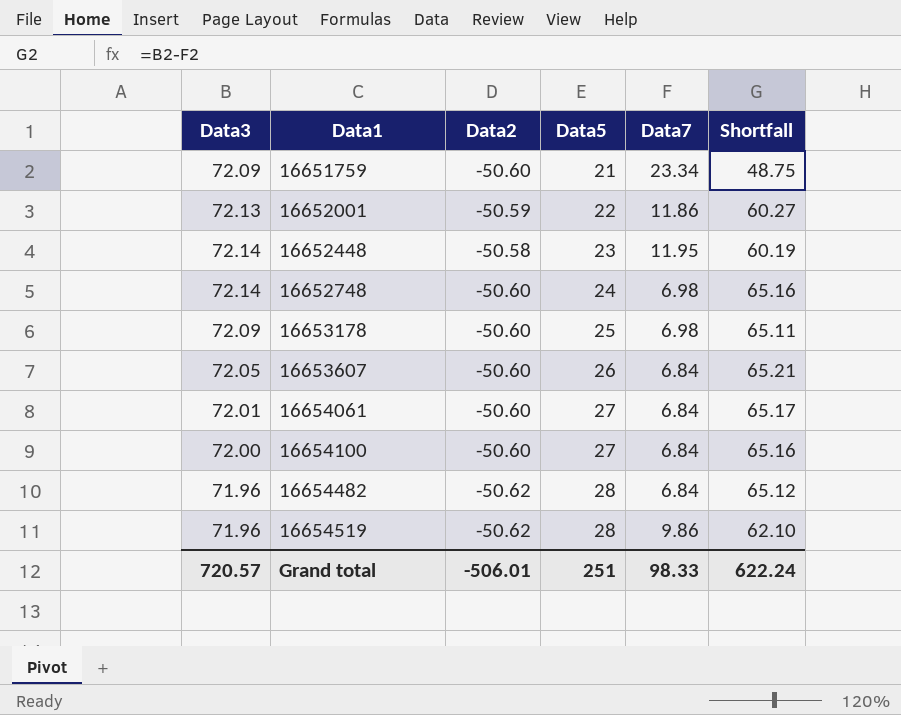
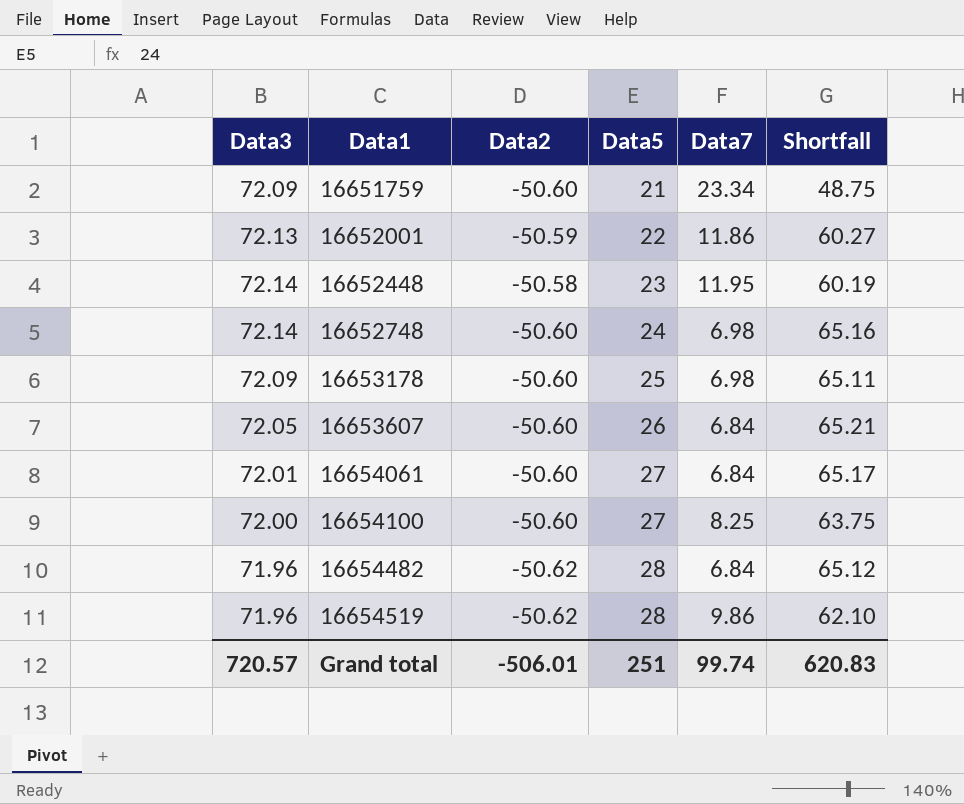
16654100 | Data7: 6.84 -> 8.25
16654100 | Shortfall: 65.16 -> 63.75
Grand total | Data7: 98.33 -> 99.74
Grand total | Shortfall: 622.24 -> 620.83

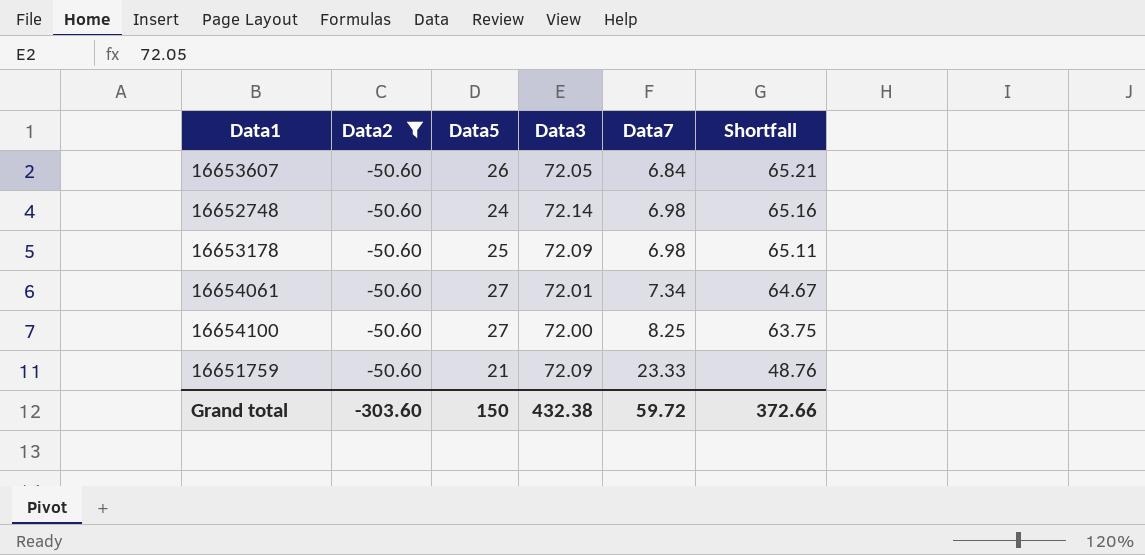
filter: none -> Data2 = -50.60
row order: Data1 ascending -> Data7 ascending
column Data3 | position: 1 -> 4
16654061 | Data7: 6.84 -> 7.34
16654061 | Shortfall: 65.17 -> 64.67
16651759 | Data7: 23.34 -> 23.33
16651759 | Shortfall: 48.75 -> 48.76
Grand total | Data2: -506.01 -> -303.60
Grand total | Data5: 251 -> 150
Grand total | Data3: 720.57 -> 432.38
Grand total | Data7: 99.74 -> 59.72
Grand total | Shortfall: 620.83 -> 372.66

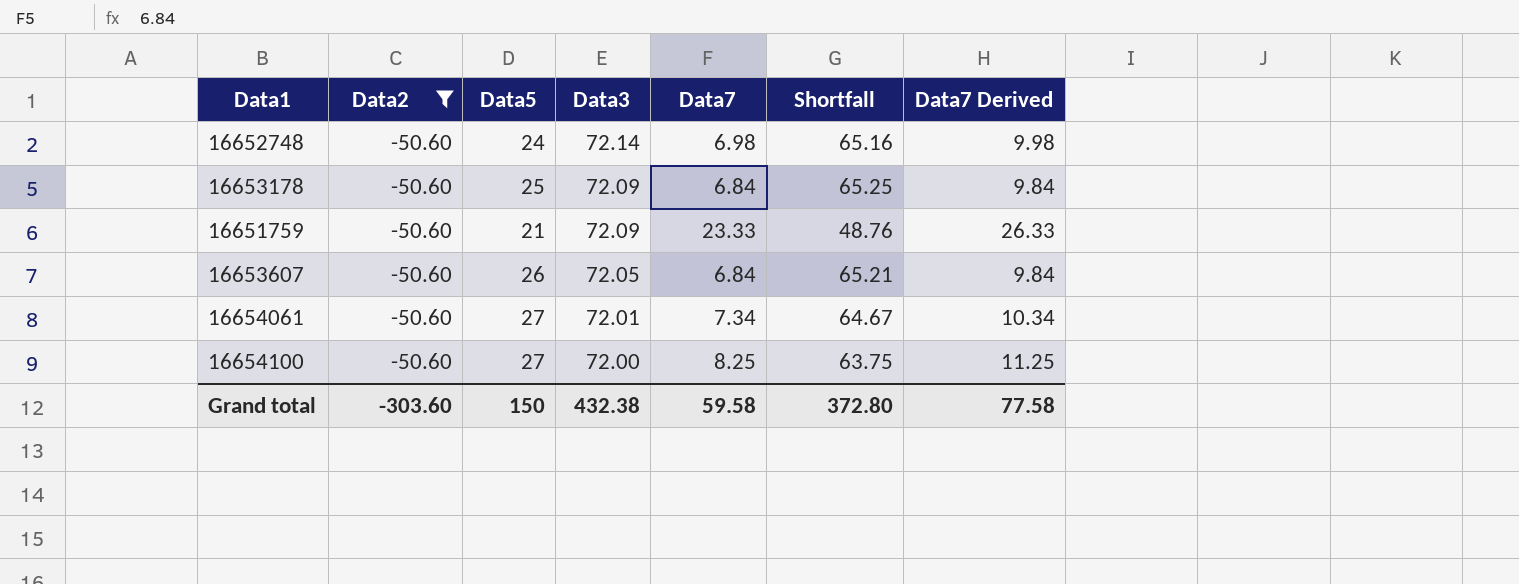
row order: Data7 ascending -> Data3 descending
column Data7 Derived | formula: none -> [Data7] + 3
16653178 | Data7: 6.98 -> 6.84
16653178 | Shortfall: 65.11 -> 65.25
Grand total | Data7: 59.72 -> 59.58
Grand total | Shortfall: 372.66 -> 372.80

